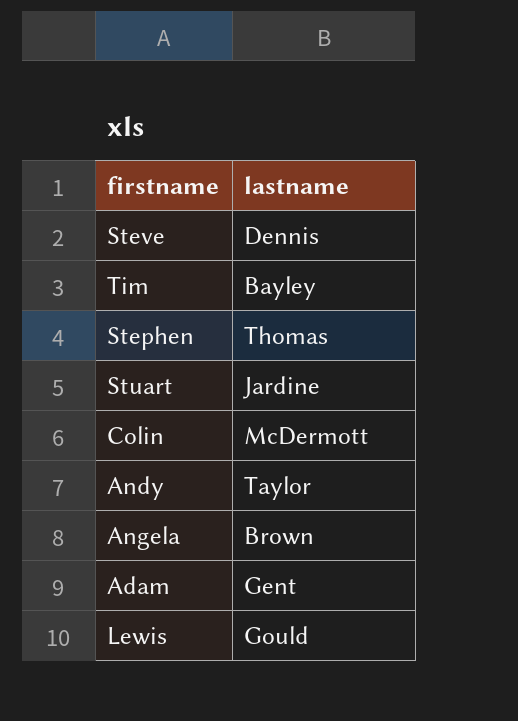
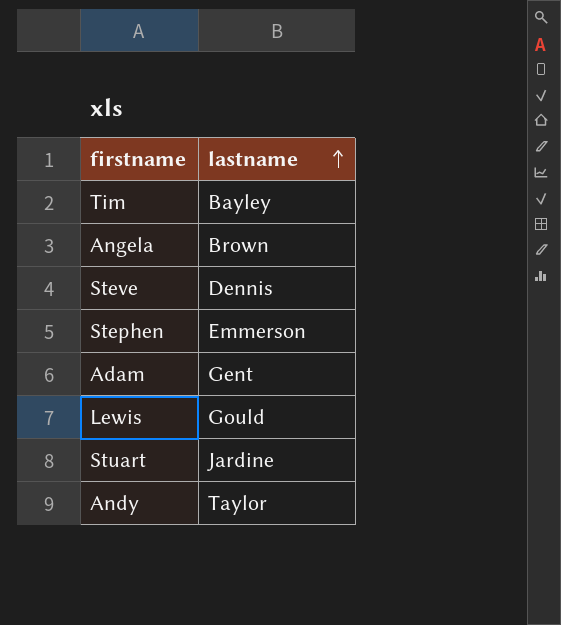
row order: none -> lastname ascending
row Colin: McDermott -> none
Stephen | lastname: Thomas -> Emmerson

